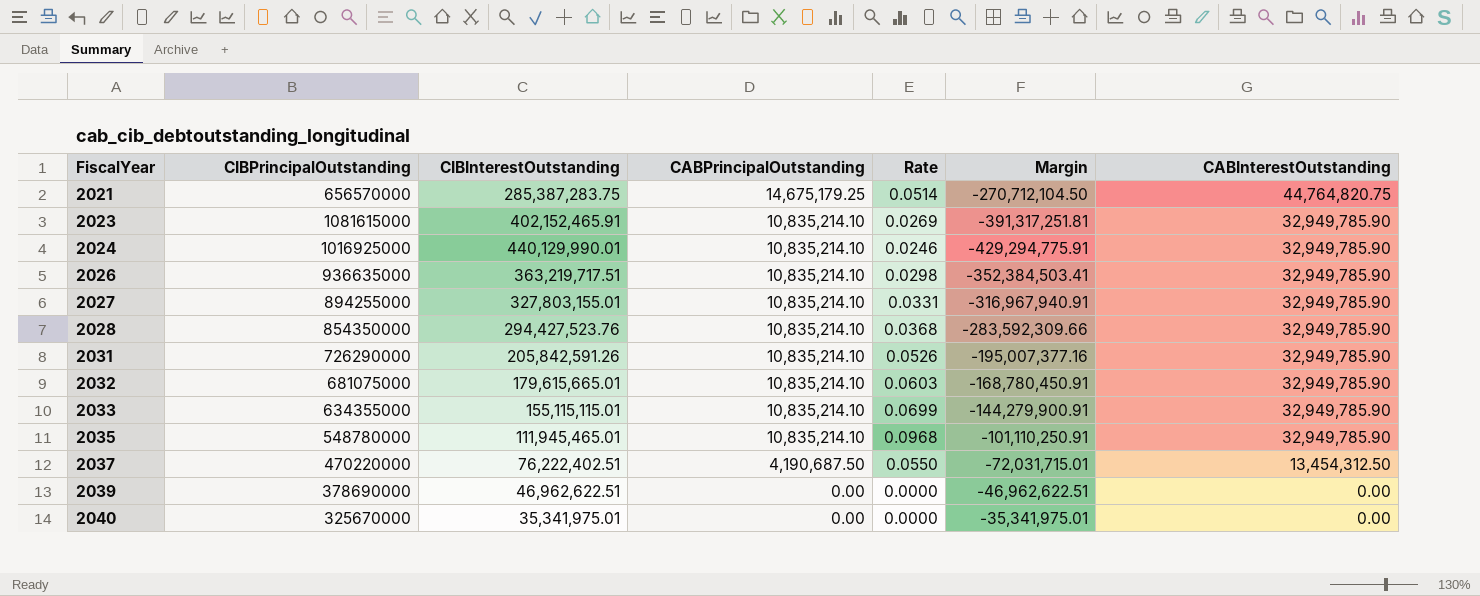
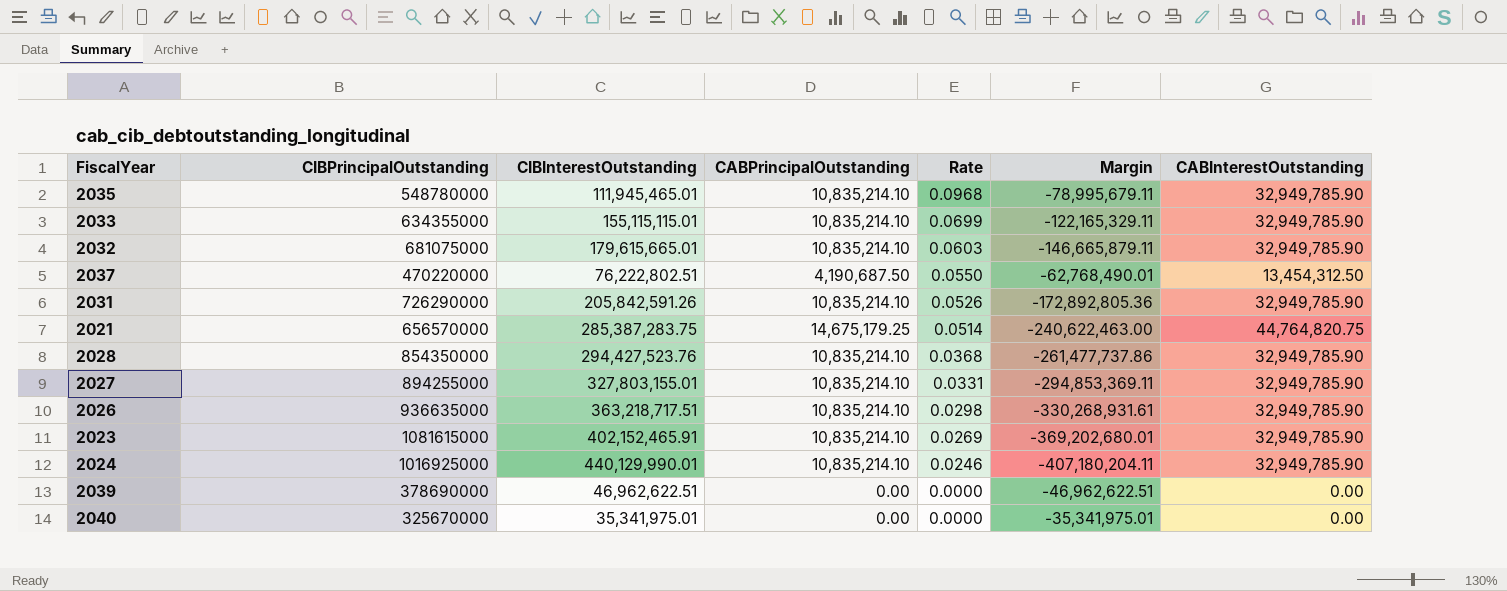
row order: FiscalYear ascending -> Rate descending
column Margin | formula: [CABPrincipalOutstanding] - [CIBInterestOutstanding] -> [CABInterestOutstanding] - [CIBInterestOutstanding]
2037 | CIBInterestOutstanding: 76,222,402.51 -> 76,222,802.51
2026 | CIBInterestOutstanding: 363,219,717.51 -> 363,218,717.51

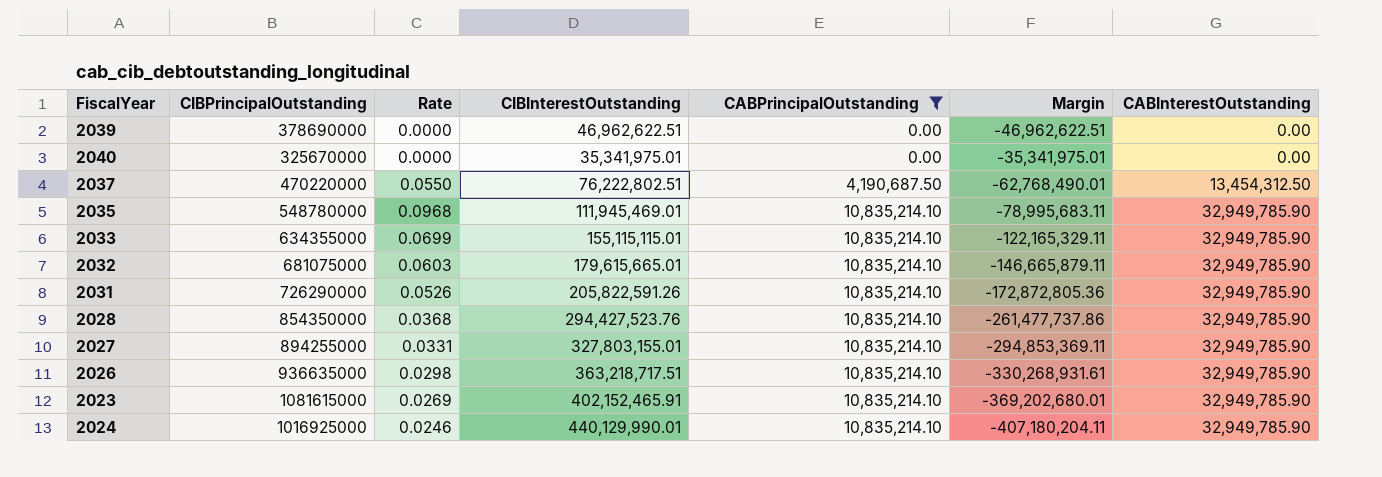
filter: none -> CABPrincipalOutstanding != 14,675,179.25
row order: Rate descending -> CABPrincipalOutstanding ascending
column Rate | position: 5 -> 3
2035 | CIBInterestOutstanding: 111,945,465.01 -> 111,945,469.01
2035 | Margin: -78,995,679.11 -> -78,995,683.11
2031 | CIBInterestOutstanding: 205,842,591.26 -> 205,822,591.26
2031 | Margin: -172,892,805.36 -> -172,872,805.36

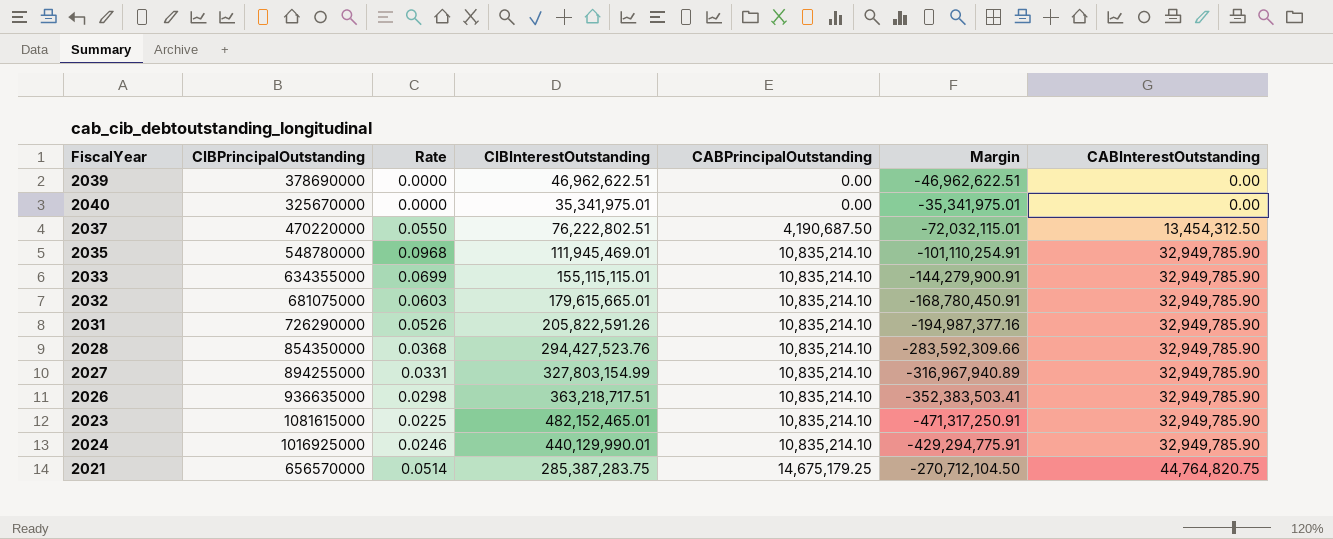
filter: CABPrincipalOutstanding != 14,675,179.25 -> none
column Margin | formula: [CABInterestOutstanding] - [CIBInterestOutstanding] -> [CABPrincipalOutstanding] - [CIBInterestOutstanding]
2027 | CIBInterestOutstanding: 327,803,155.01 -> 327,803,154.99
2023 | Rate: 0.0269 -> 0.0225
2023 | CIBInterestOutstanding: 402,152,465.91 -> 482,152,465.01

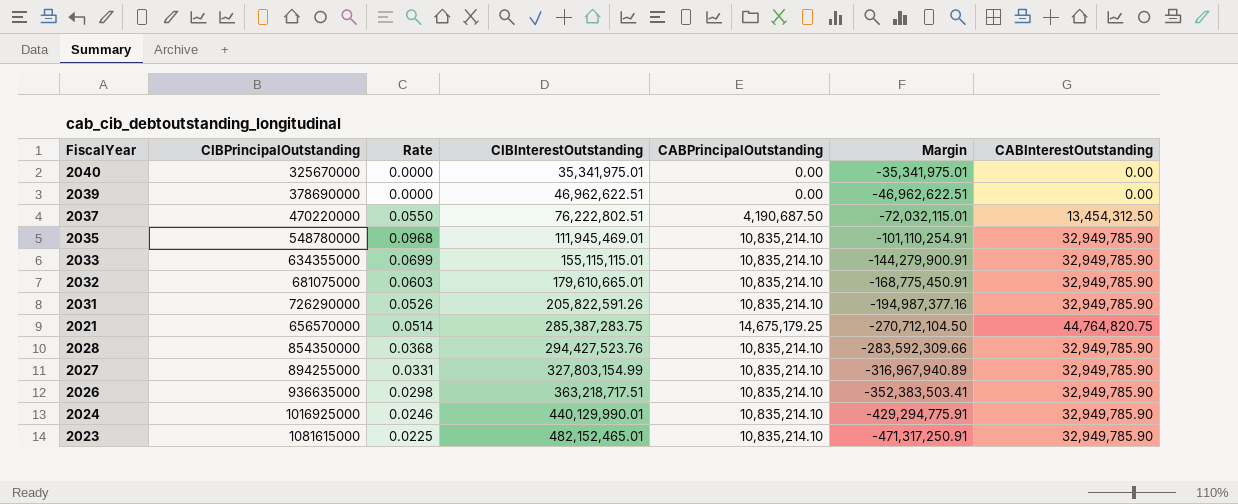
row order: CABPrincipalOutstanding ascending -> CIBInterestOutstanding ascending
2032 | CIBInterestOutstanding: 179,615,665.01 -> 179,610,665.01
2032 | Margin: -168,780,450.91 -> -168,775,450.91

